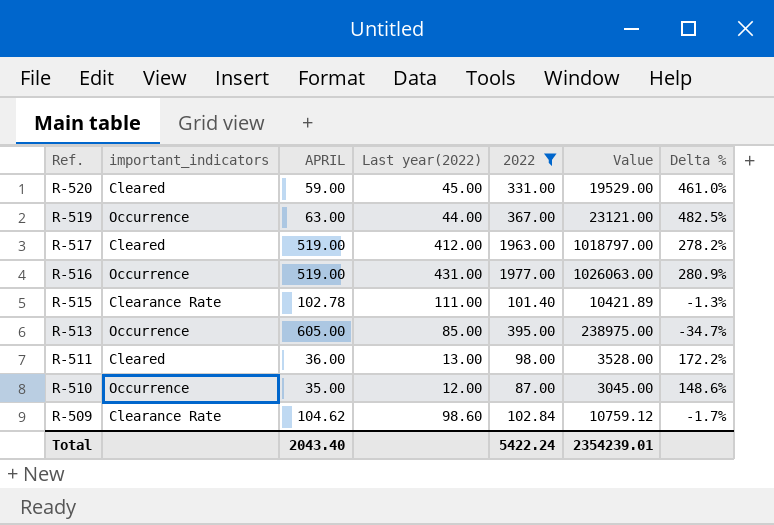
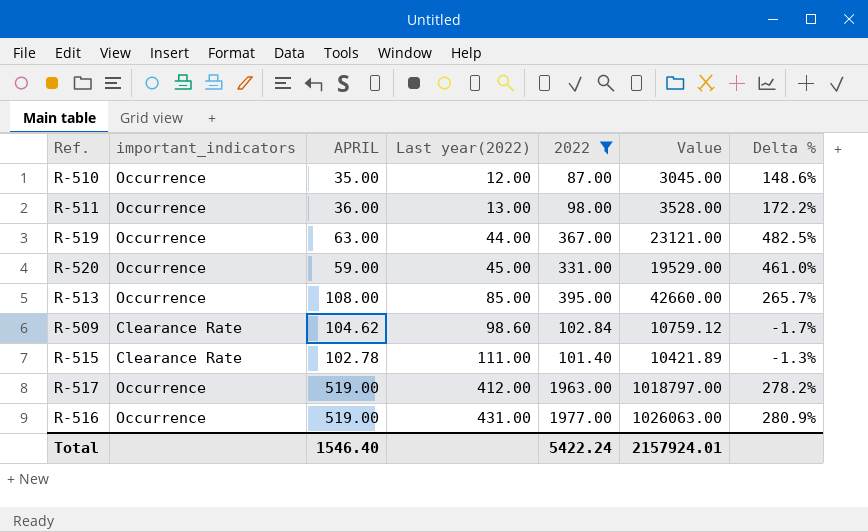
row order: Ref. descending -> Last year(2022) ascending
R-511 | important_indicators: Cleared -> Occurrence
R-520 | important_indicators: Cleared -> Occurrence
R-513 | APRIL: 605.00 -> 108.00
R-513 | Value: 238975.00 -> 42660.00
R-513 | Delta %: -34.7% -> 265.7%
R-517 | important_indicators: Cleared -> Occurrence
Total | APRIL: 2043.40 -> 1546.40
Total | Value: 2354239.01 -> 2157924.01

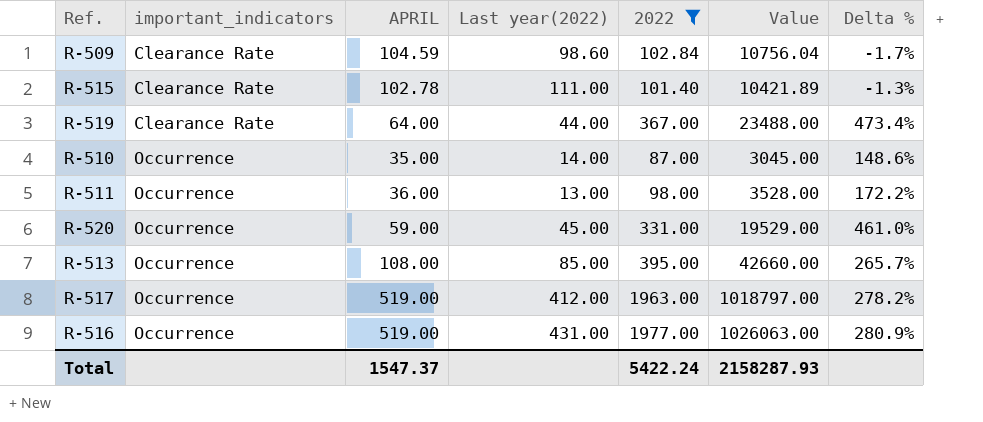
row order: Last year(2022) ascending -> important_indicators ascending
R-509 | APRIL: 104.62 -> 104.59
R-509 | Value: 10759.12 -> 10756.04
R-519 | important_indicators: Occurrence -> Clearance Rate
R-519 | APRIL: 63.00 -> 64.00
R-519 | Value: 23121.00 -> 23488.00
R-519 | Delta %: 482.5% -> 473.4%
R-510 | Last year(2022): 12.00 -> 14.00
Total | APRIL: 1546.40 -> 1547.37
Total | Value: 2157924.01 -> 2158287.93

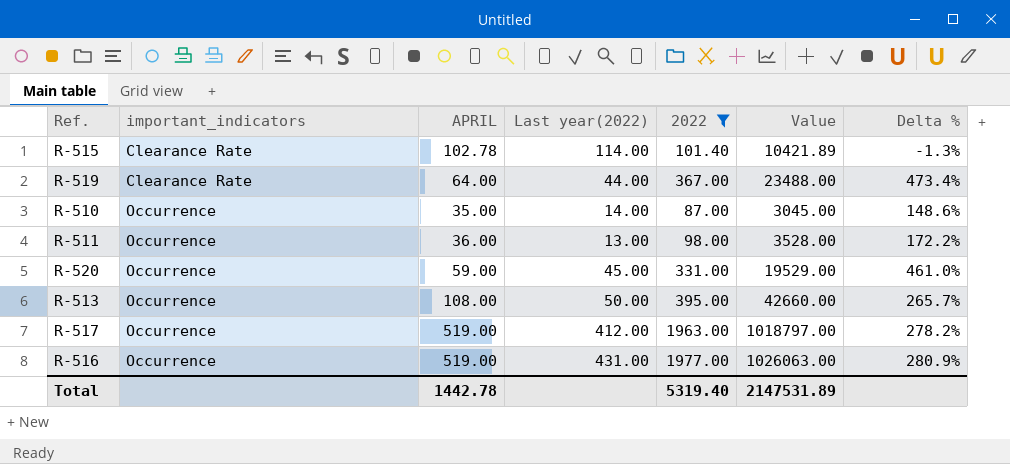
row R-509: Clearance Rate | 104.59 | 98.60 | 102.84 | 10756.04 | -1.7% -> none
R-515 | Last year(2022): 111.00 -> 114.00
R-513 | Last year(2022): 85.00 -> 50.00
Total | APRIL: 1547.37 -> 1442.78
Total | 2022: 5422.24 -> 5319.40
Total | Value: 2158287.93 -> 2147531.89

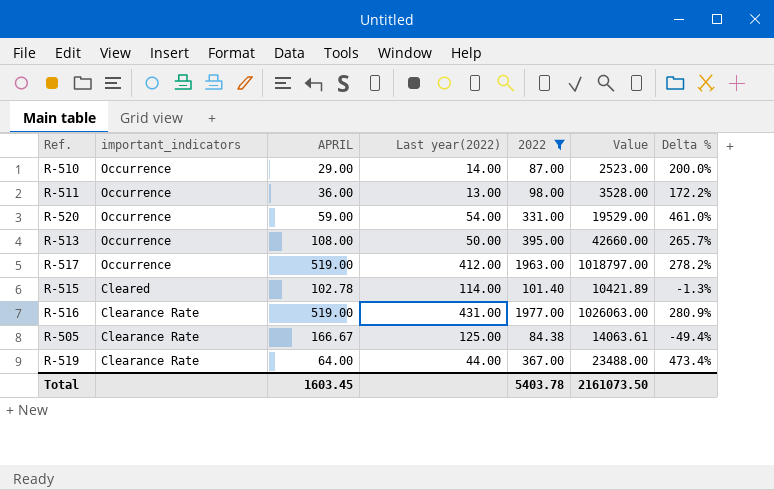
row order: important_indicators ascending -> important_indicators descending
R-510 | APRIL: 35.00 -> 29.00
R-510 | Value: 3045.00 -> 2523.00
R-510 | Delta %: 148.6% -> 200.0%
R-520 | Last year(2022): 45.00 -> 54.00
R-515 | important_indicators: Clearance Rate -> Cleared
R-516 | important_indicators: Occurrence -> Clearance Rate
row R-505: none -> Clearance Rate | 166.67 | 125.00 | 84.38 | 14063.61 | -49.4%
Total | APRIL: 1442.78 -> 1603.45
Total | 2022: 5319.40 -> 5403.78
Total | Value: 2147531.89 -> 2161073.50

